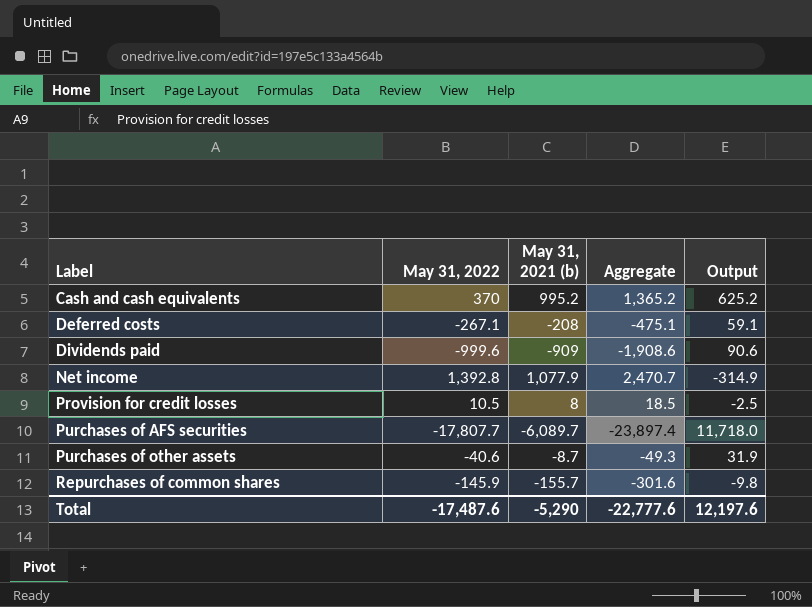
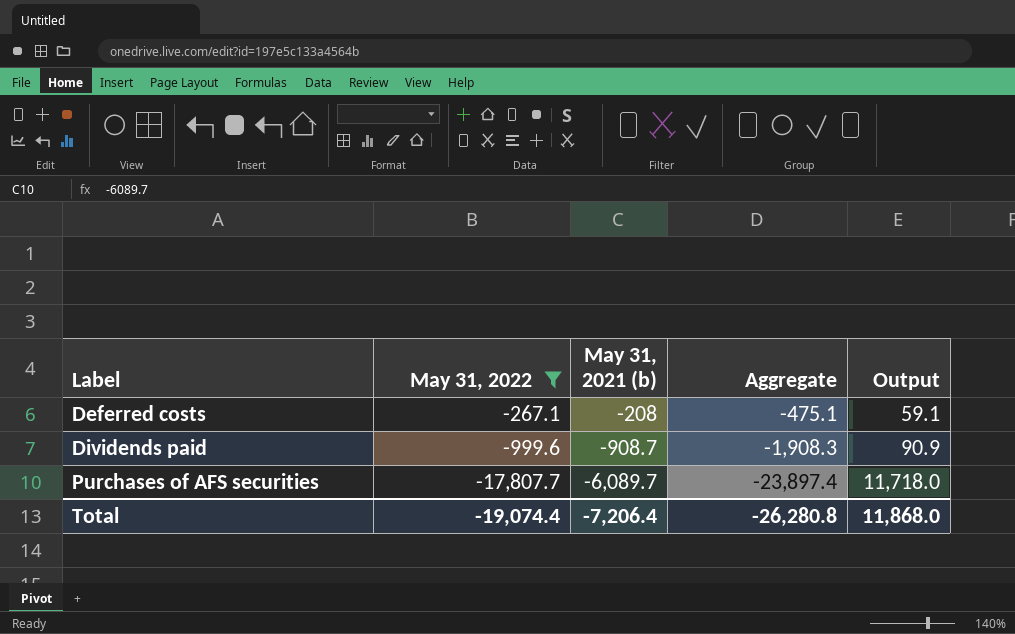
filter: none -> May 31, 2022 <= -267.1
Dividends paid | May 31, 2021 (b): -909 -> -908.7
Dividends paid | Aggregate: -1,908.6 -> -1,908.3
Dividends paid | Output: 90.6 -> 90.9
Total | May 31, 2022: -17,487.6 -> -19,074.4
Total | May 31, 2021 (b): -5,290 -> -7,206.4
Total | Aggregate: -22,777.6 -> -26,280.8
Total | Output: 12,197.6 -> 11,868.0

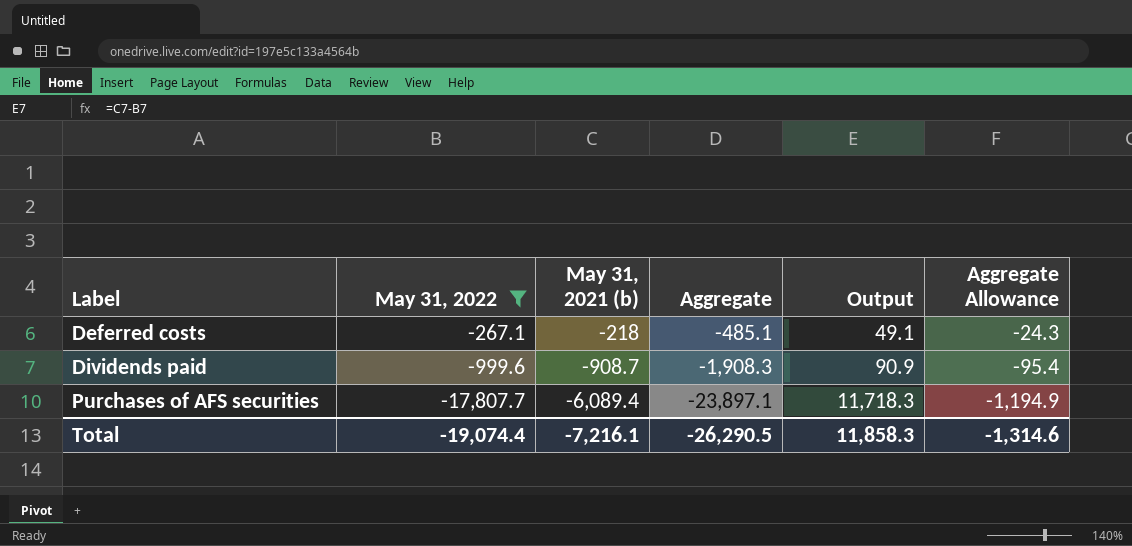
column Aggregate Allowance | formula: none -> [Aggregate] * 0.05
Deferred costs | May 31, 2021 (b): -208 -> -218
Deferred costs | Aggregate: -475.1 -> -485.1
Deferred costs | Output: 59.1 -> 49.1
Purchases of AFS securities | May 31, 2021 (b): -6,089.7 -> -6,089.4
Purchases of AFS securities | Aggregate: -23,897.4 -> -23,897.1
Purchases of AFS securities | Output: 11,718.0 -> 11,718.3
Total | May 31, 2021 (b): -7,206.4 -> -7,216.1
Total | Aggregate: -26,280.8 -> -26,290.5
Total | Output: 11,868.0 -> 11,858.3

